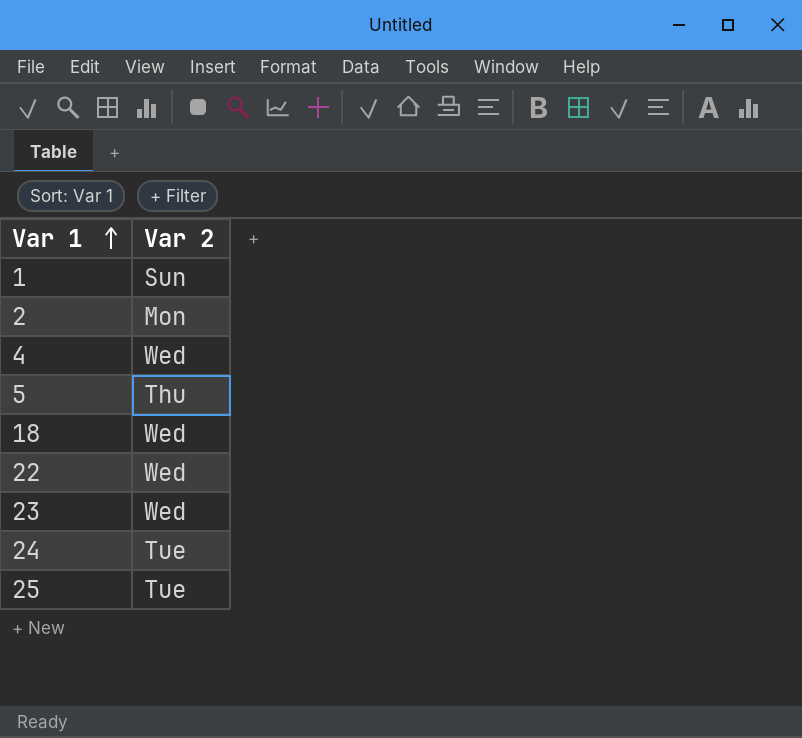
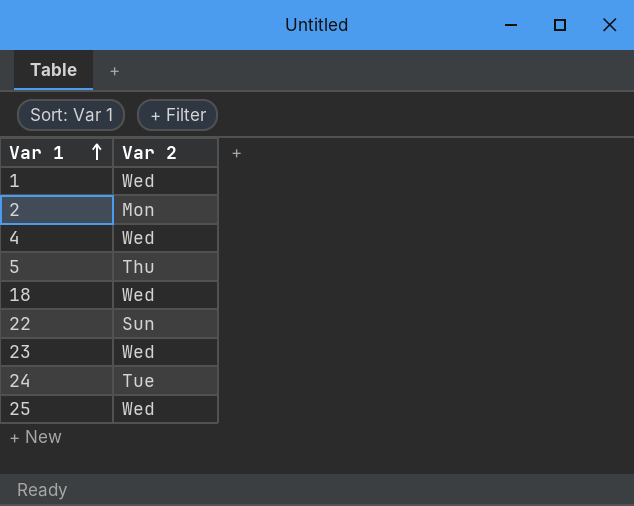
1 | Var 2: Sun -> Wed
22 | Var 2: Wed -> Sun
25 | Var 2: Tue -> Wed

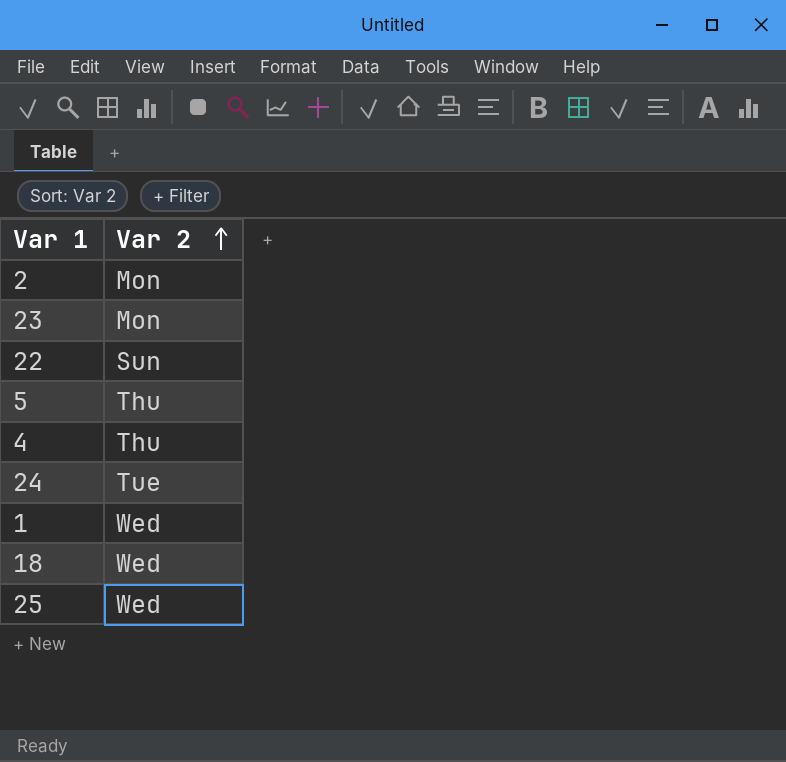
row order: Var 1 ascending -> Var 2 ascending
23 | Var 2: Wed -> Mon
4 | Var 2: Wed -> Thu

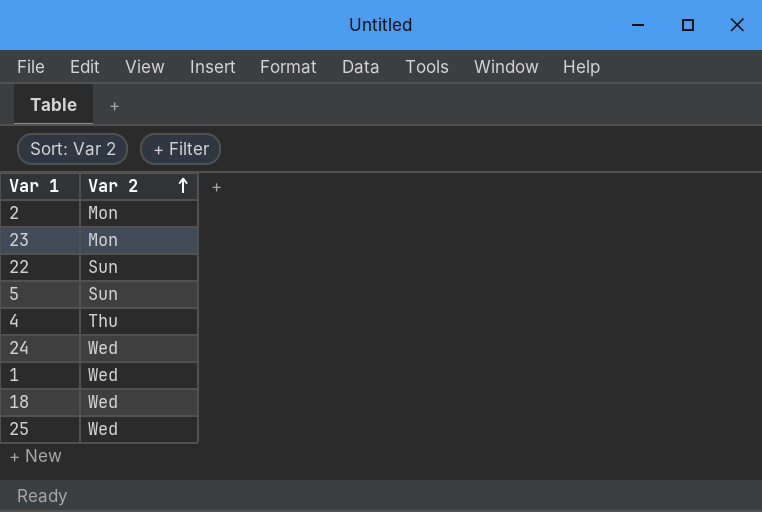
5 | Var 2: Thu -> Sun
24 | Var 2: Tue -> Wed

